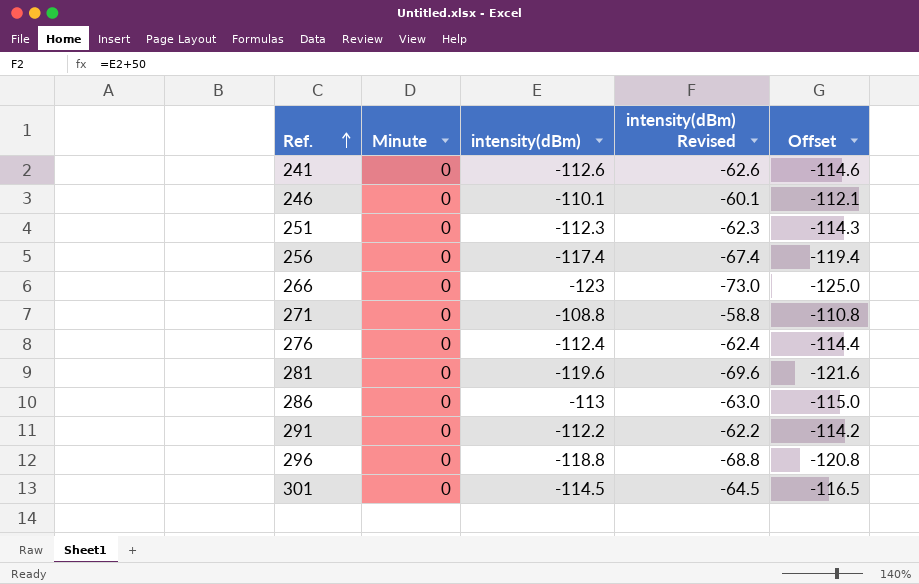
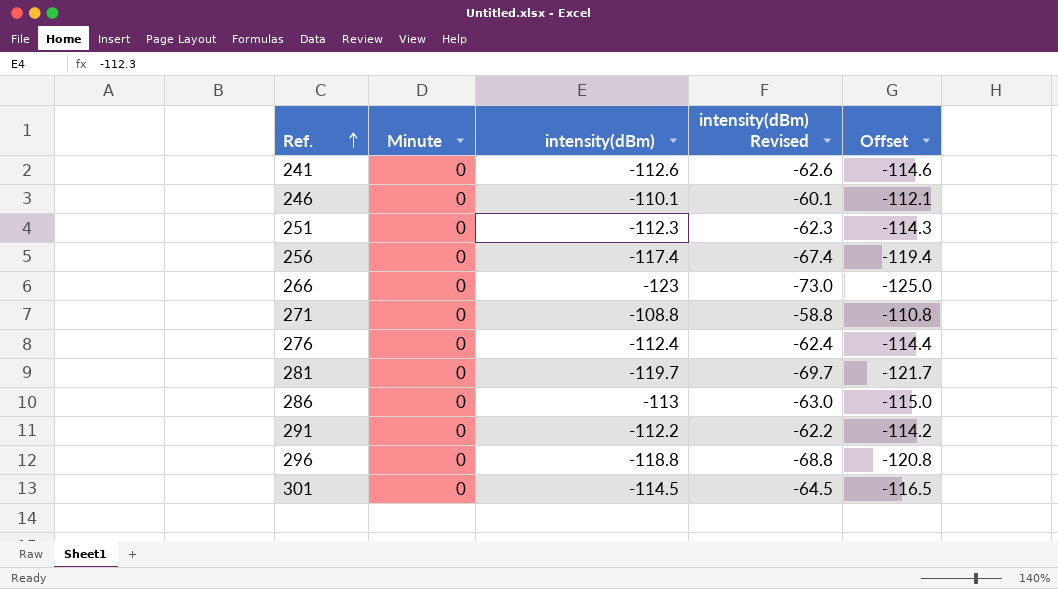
281 | intensity(dBm): -119.6 -> -119.7
281 | intensity(dBm) Revised: -69.6 -> -69.7
281 | Offset: -121.6 -> -121.7

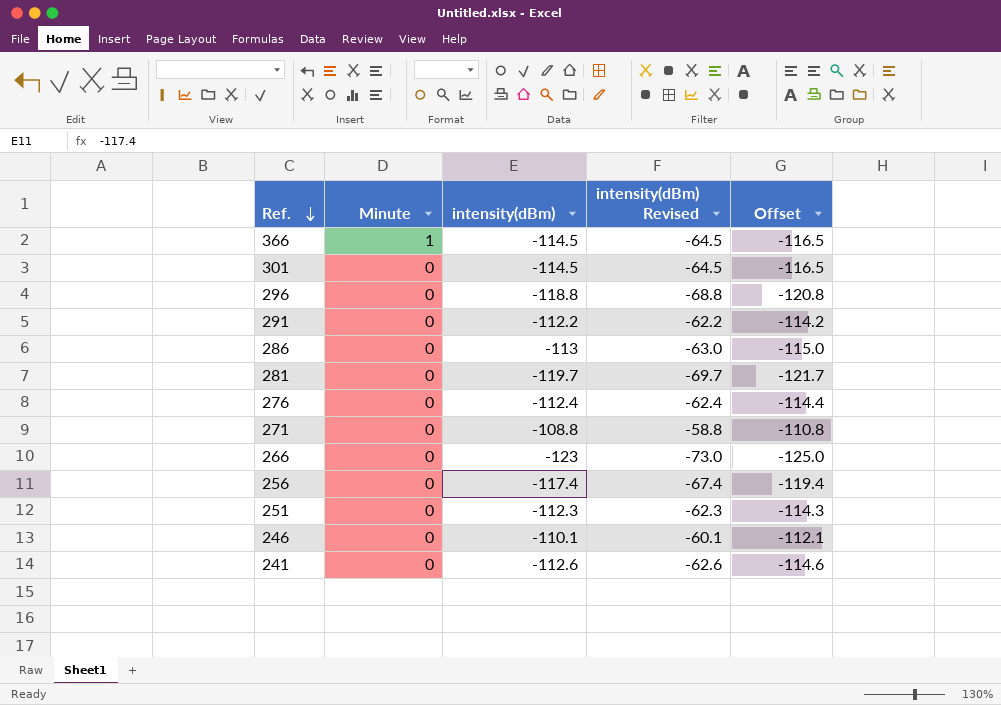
row order: Ref. ascending -> Ref. descending
row 366: none -> 1 | -114.5 | -64.5 | -116.5

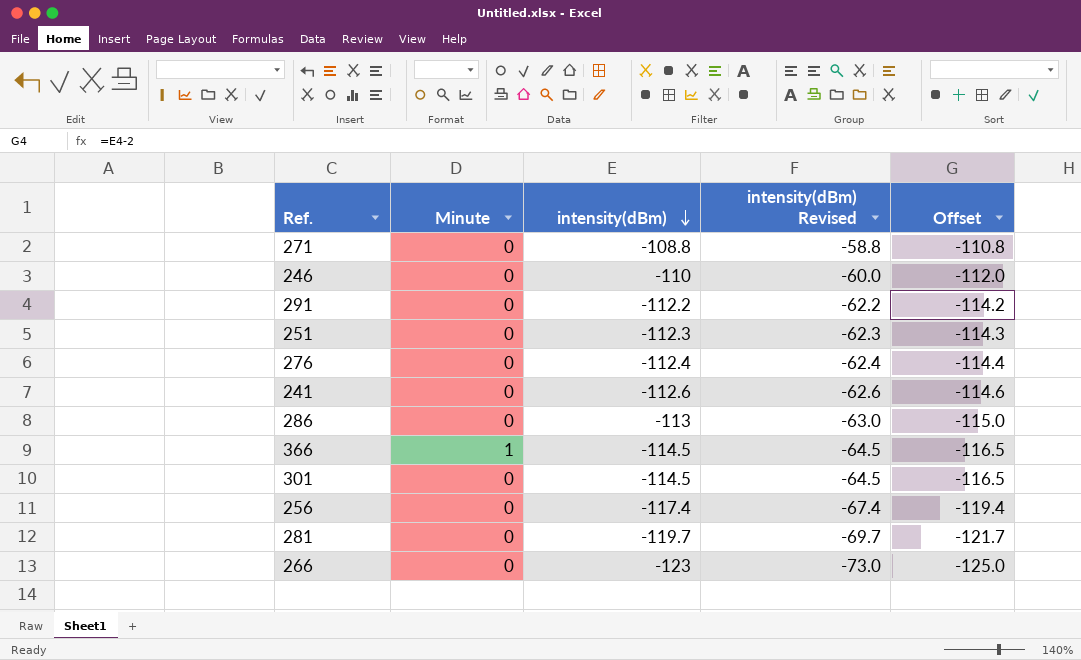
row order: Ref. descending -> intensity(dBm) descending
row 296: 0 | -118.8 | -68.8 | -120.8 -> none
246 | intensity(dBm): -110.1 -> -110
246 | intensity(dBm) Revised: -60.1 -> -60.0
246 | Offset: -112.1 -> -112.0

